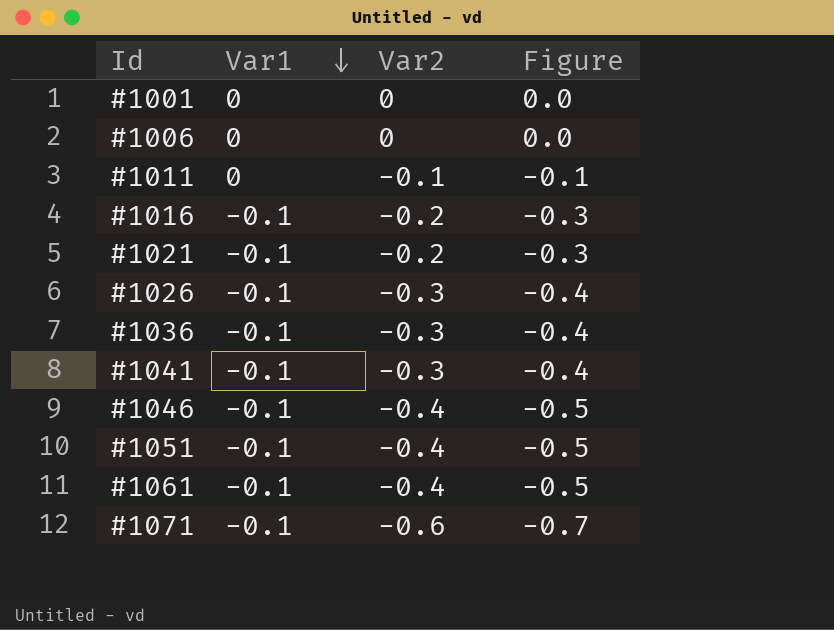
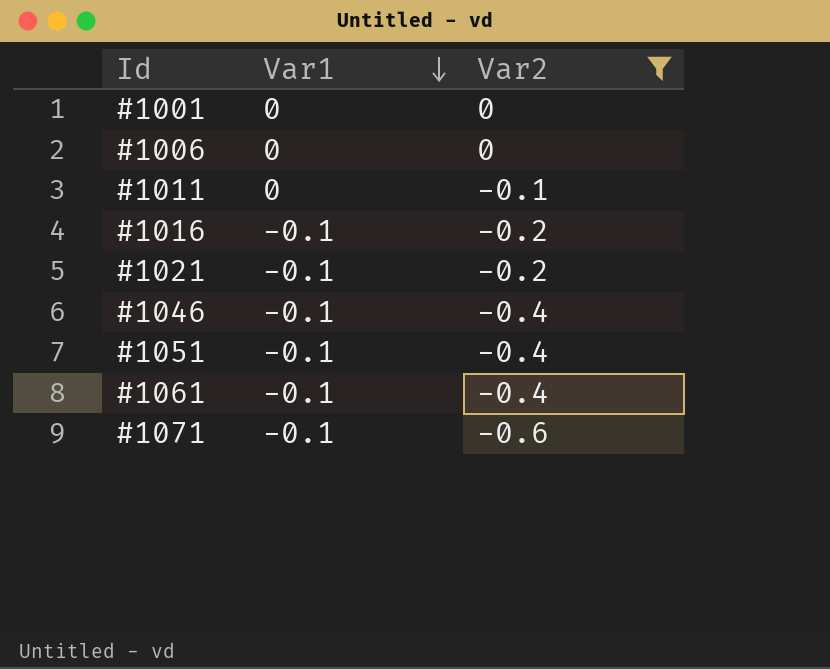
filter: none -> Var2 != -0.3
column Figure | formula: [Var1] + [Var2] -> none

